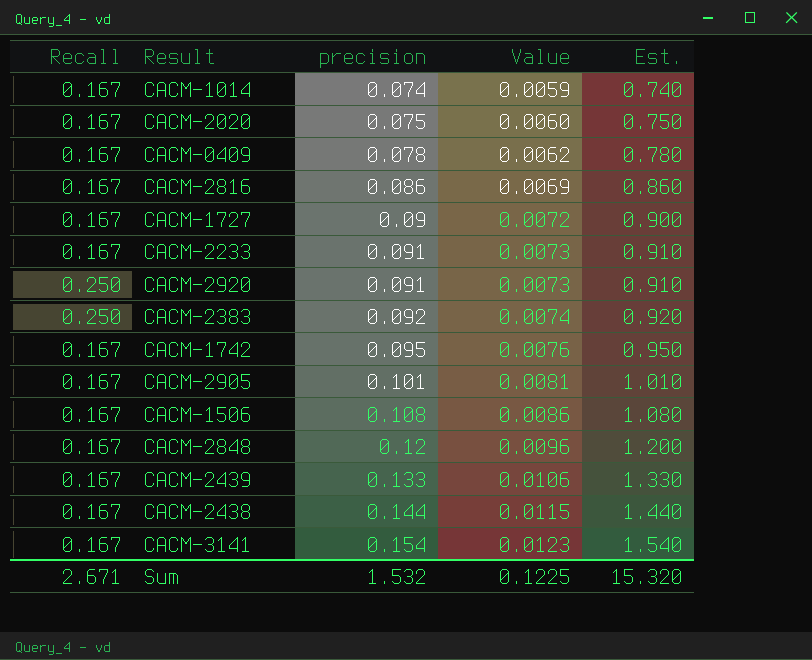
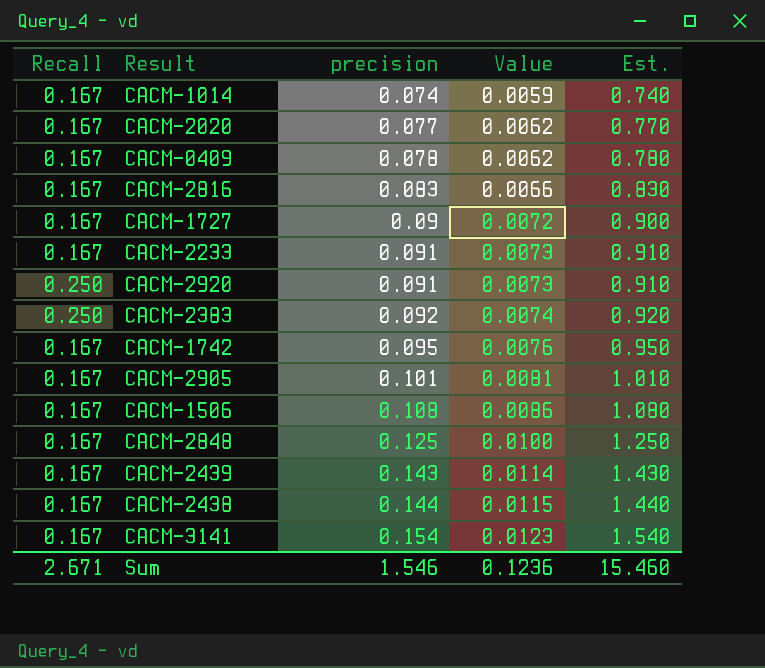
CACM-2020 | precision: 0.075 -> 0.077
CACM-2020 | Value: 0.0060 -> 0.0062
CACM-2020 | Est.: 0.750 -> 0.770
CACM-2816 | precision: 0.086 -> 0.083
CACM-2816 | Value: 0.0069 -> 0.0066
CACM-2816 | Est.: 0.860 -> 0.830
CACM-2848 | precision: 0.12 -> 0.125
CACM-2848 | Value: 0.0096 -> 0.0100
CACM-2848 | Est.: 1.200 -> 1.250
CACM-2439 | precision: 0.133 -> 0.143
CACM-2439 | Value: 0.0106 -> 0.0114
CACM-2439 | Est.: 1.330 -> 1.430
Sum | precision: 1.532 -> 1.546
Sum | Value: 0.1225 -> 0.1236
Sum | Est.: 15.320 -> 15.460

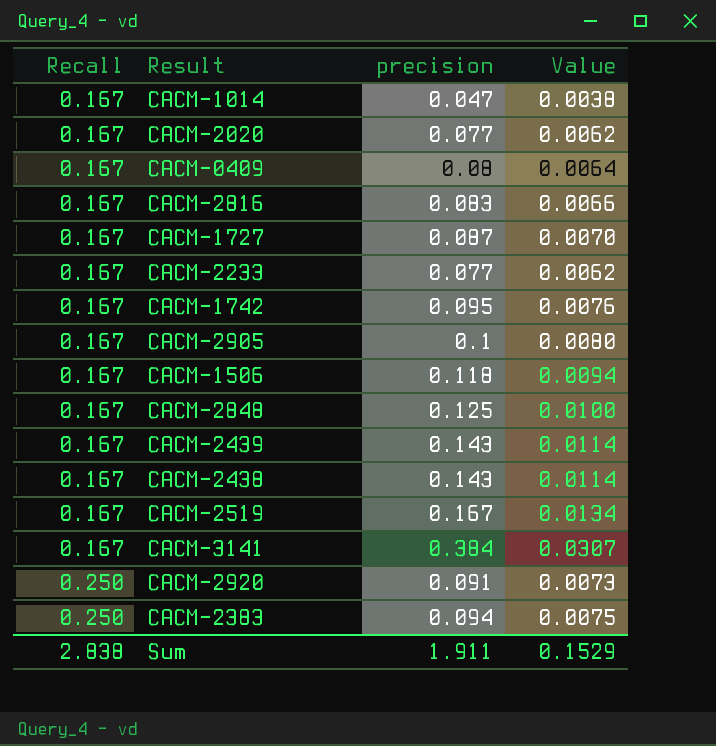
row order: precision ascending -> Recall ascending
column Est. | formula: [precision] * 10 -> none
CACM-1014 | precision: 0.074 -> 0.047
CACM-1014 | Value: 0.0059 -> 0.0038
CACM-0409 | precision: 0.078 -> 0.08
CACM-0409 | Value: 0.0062 -> 0.0064
CACM-1727 | precision: 0.09 -> 0.087
CACM-1727 | Value: 0.0072 -> 0.0070
CACM-2233 | precision: 0.091 -> 0.077
CACM-2233 | Value: 0.0073 -> 0.0062
CACM-2905 | precision: 0.101 -> 0.1
CACM-2905 | Value: 0.0081 -> 0.0080
CACM-1506 | precision: 0.108 -> 0.118
CACM-1506 | Value: 0.0086 -> 0.0094
CACM-2438 | precision: 0.144 -> 0.143
CACM-2438 | Value: 0.0115 -> 0.0114
row CACM-2519: none -> 0.167 | 0.167 | 0.0134
CACM-3141 | precision: 0.154 -> 0.384
CACM-3141 | Value: 0.0123 -> 0.0307
CACM-2383 | precision: 0.092 -> 0.094
CACM-2383 | Value: 0.0074 -> 0.0075
Sum | Recall: 2.671 -> 2.838
Sum | precision: 1.546 -> 1.911
Sum | Value: 0.1236 -> 0.1529

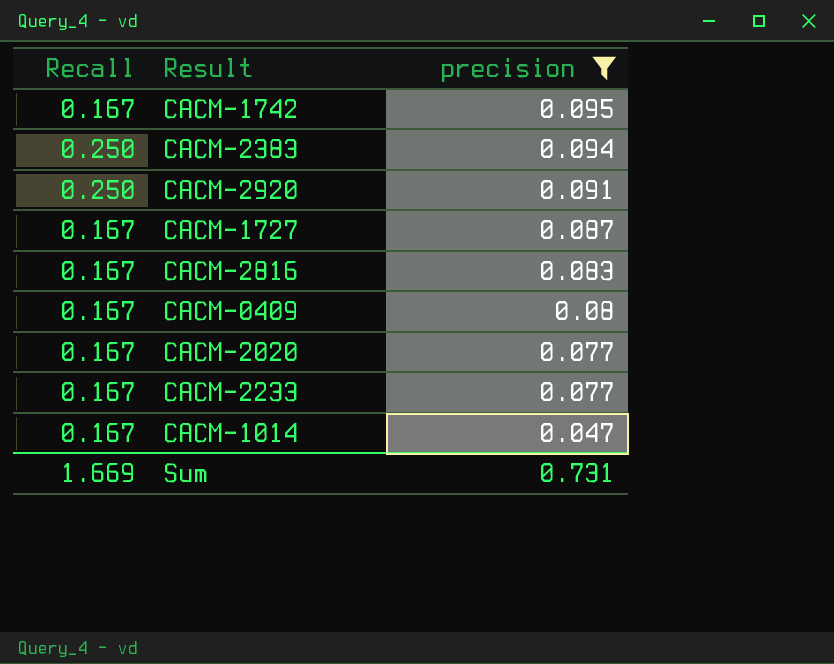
filter: none -> precision <= 0.095
row order: Recall ascending -> precision descending
column Value | formula: [precision] * 0.08 -> none
Sum | Recall: 2.838 -> 1.669
Sum | precision: 1.911 -> 0.731

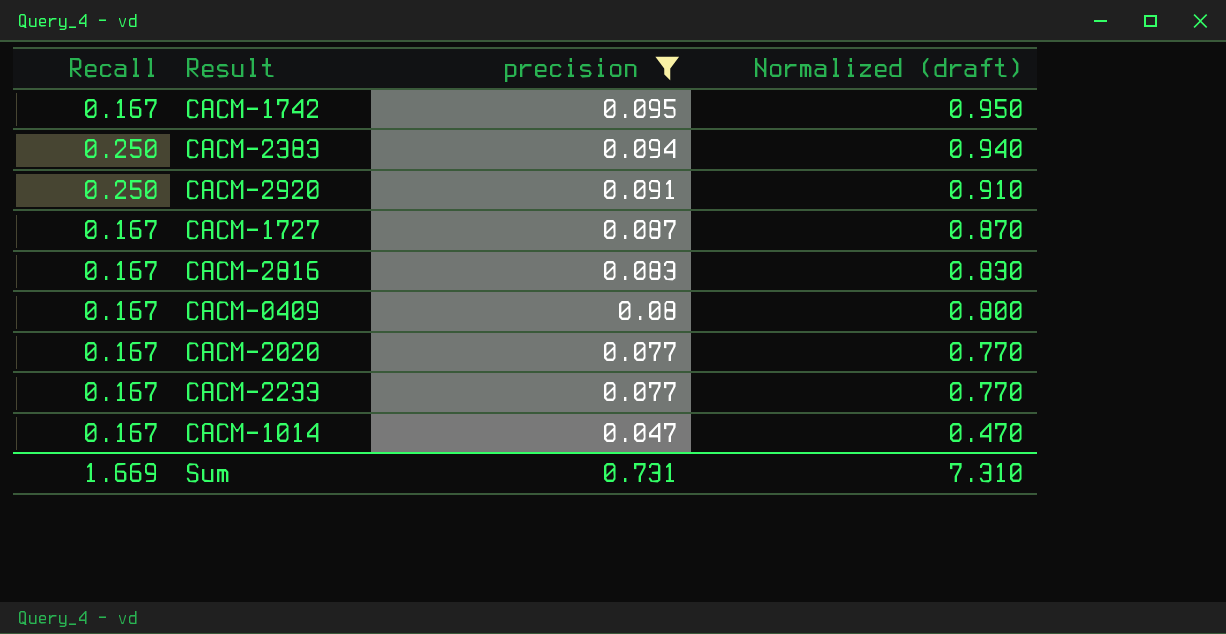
column Normalized (draft) | formula: none -> [precision] * 10

